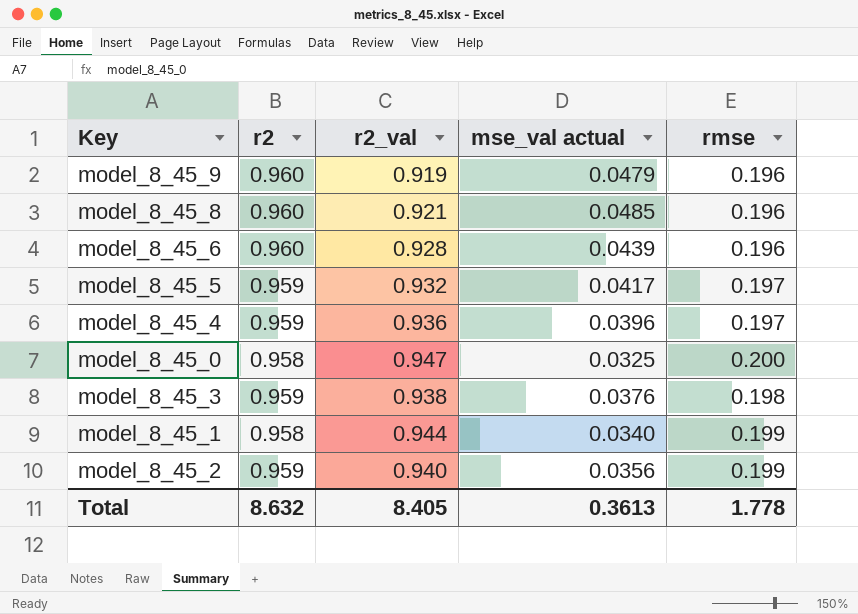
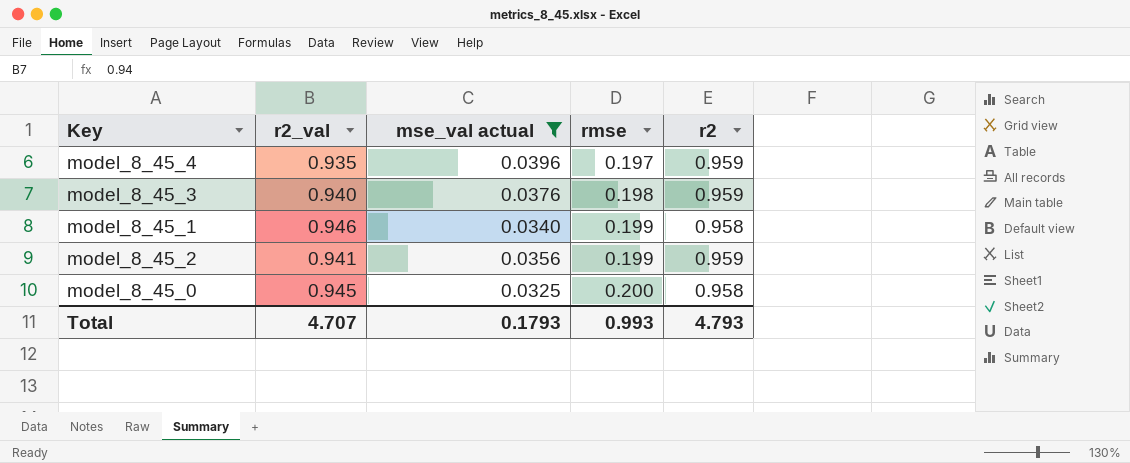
filter: none -> mse_val actual <= 0.0396
row order: none -> rmse ascending
column r2 | position: 2 -> 5
model_8_45_4 | r2_val: 0.936 -> 0.935
model_8_45_3 | r2_val: 0.938 -> 0.940
model_8_45_1 | r2_val: 0.944 -> 0.946
model_8_45_2 | r2_val: 0.940 -> 0.941
model_8_45_0 | r2_val: 0.947 -> 0.945
Total | r2_val: 8.405 -> 4.707
Total | mse_val actual: 0.3613 -> 0.1793
Total | rmse: 1.778 -> 0.993
Total | r2: 8.632 -> 4.793

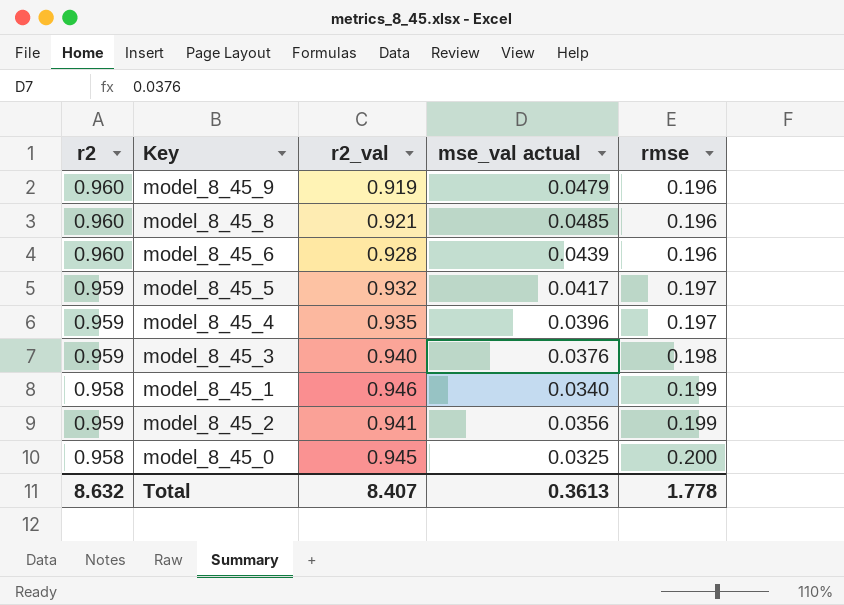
filter: mse_val actual <= 0.0396 -> none
column r2 | position: 5 -> 1
Total | r2: 4.793 -> 8.632
Total | r2_val: 4.707 -> 8.407
Total | mse_val actual: 0.1793 -> 0.3613
Total | rmse: 0.993 -> 1.778

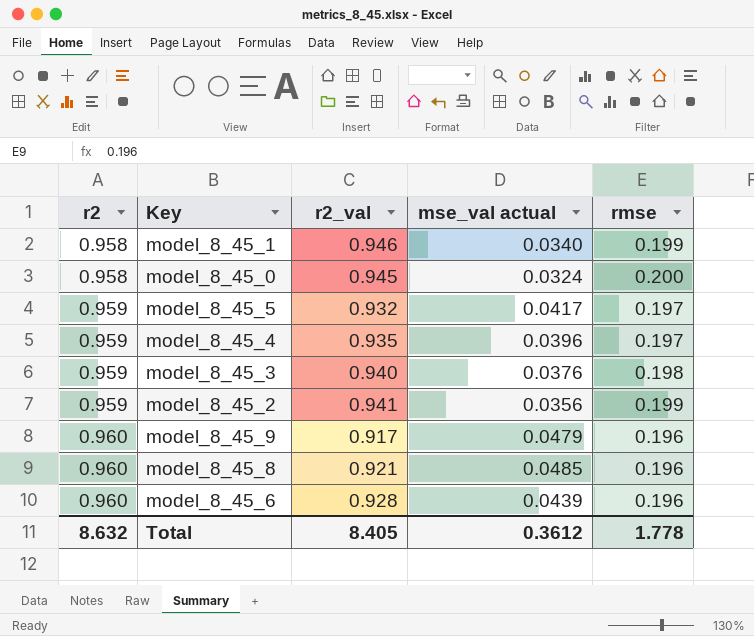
row order: rmse ascending -> r2 ascending
model_8_45_0 | mse_val actual: 0.0325 -> 0.0324
model_8_45_9 | r2_val: 0.919 -> 0.917
Total | r2_val: 8.407 -> 8.405
Total | mse_val actual: 0.3613 -> 0.3612

